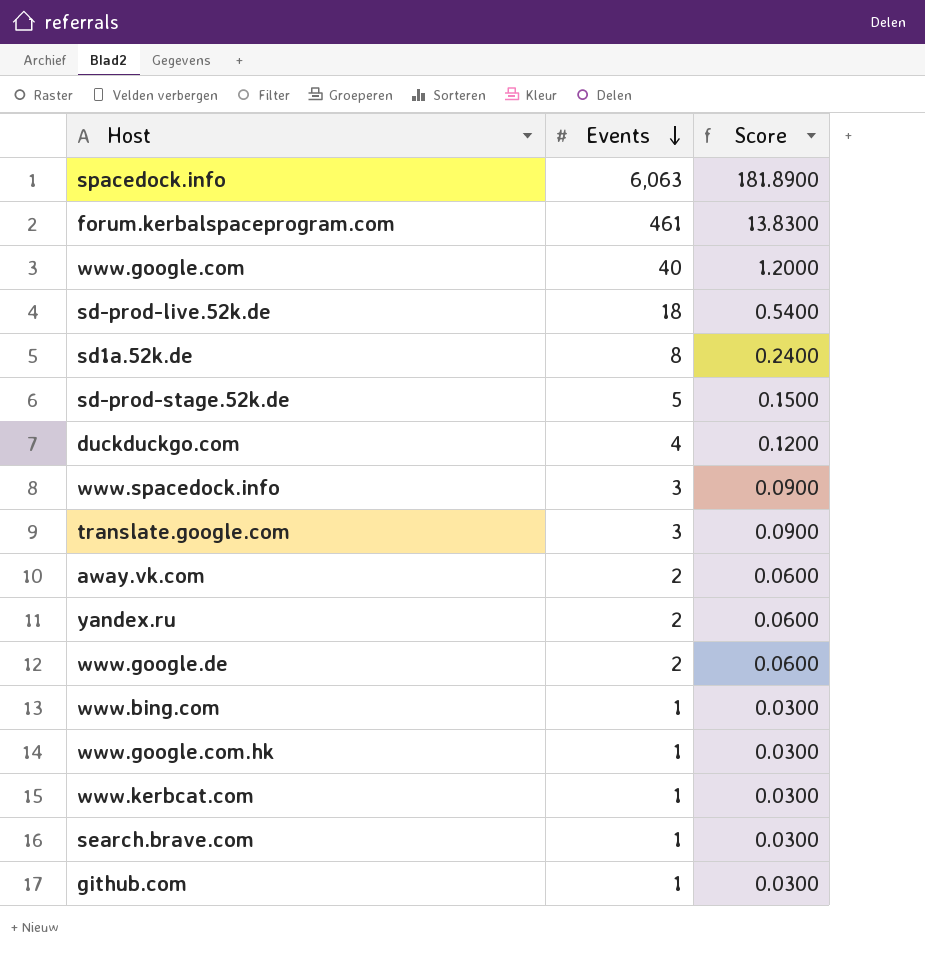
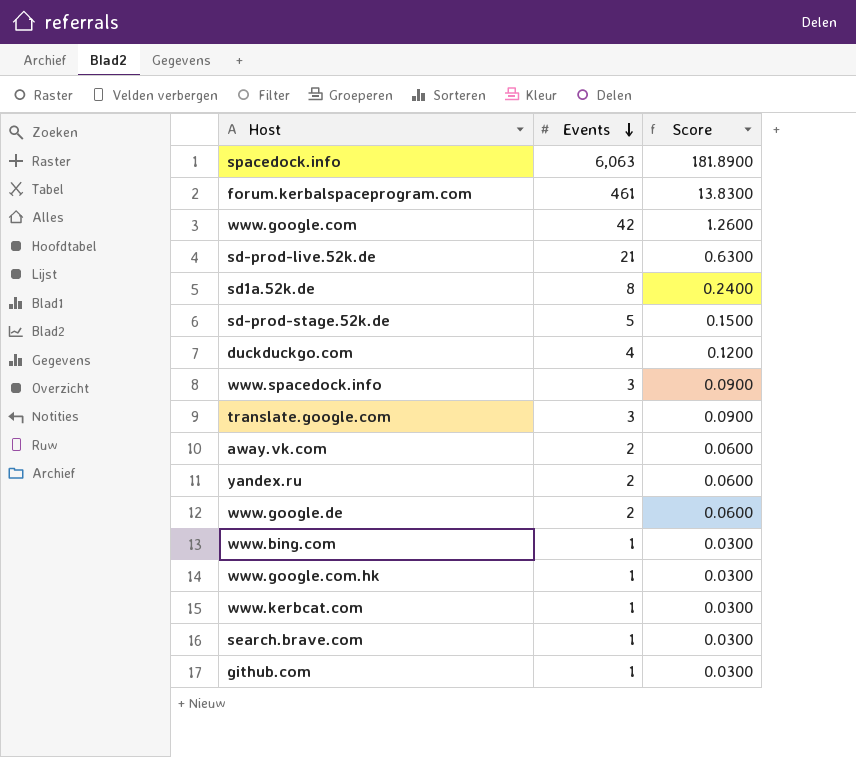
www.google.com | Events: 40 -> 42
www.google.com | Score: 1.2000 -> 1.2600
sd-prod-live.52k.de | Events: 18 -> 21
sd-prod-live.52k.de | Score: 0.5400 -> 0.6300

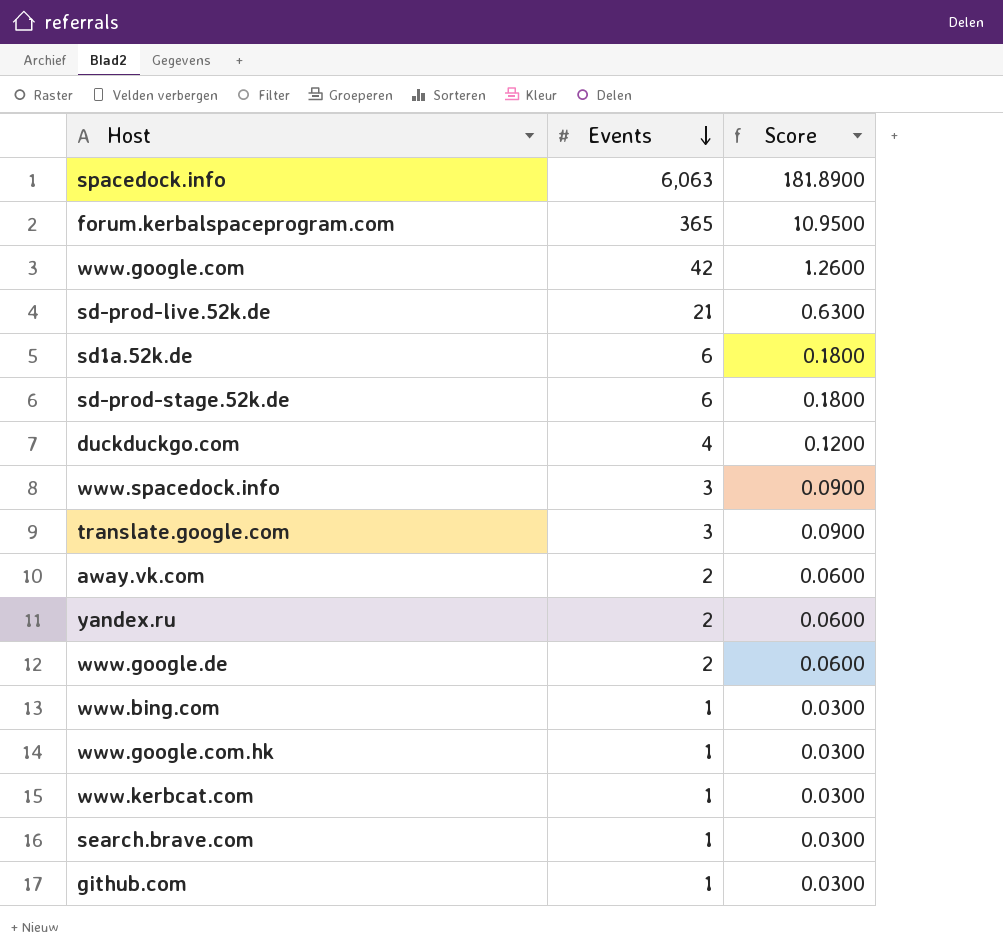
forum.kerbalspaceprogram.com | Events: 461 -> 365
forum.kerbalspaceprogram.com | Score: 13.8300 -> 10.9500
sd1a.52k.de | Events: 8 -> 6
sd1a.52k.de | Score: 0.2400 -> 0.1800
sd-prod-stage.52k.de | Events: 5 -> 6
sd-prod-stage.52k.de | Score: 0.1500 -> 0.1800

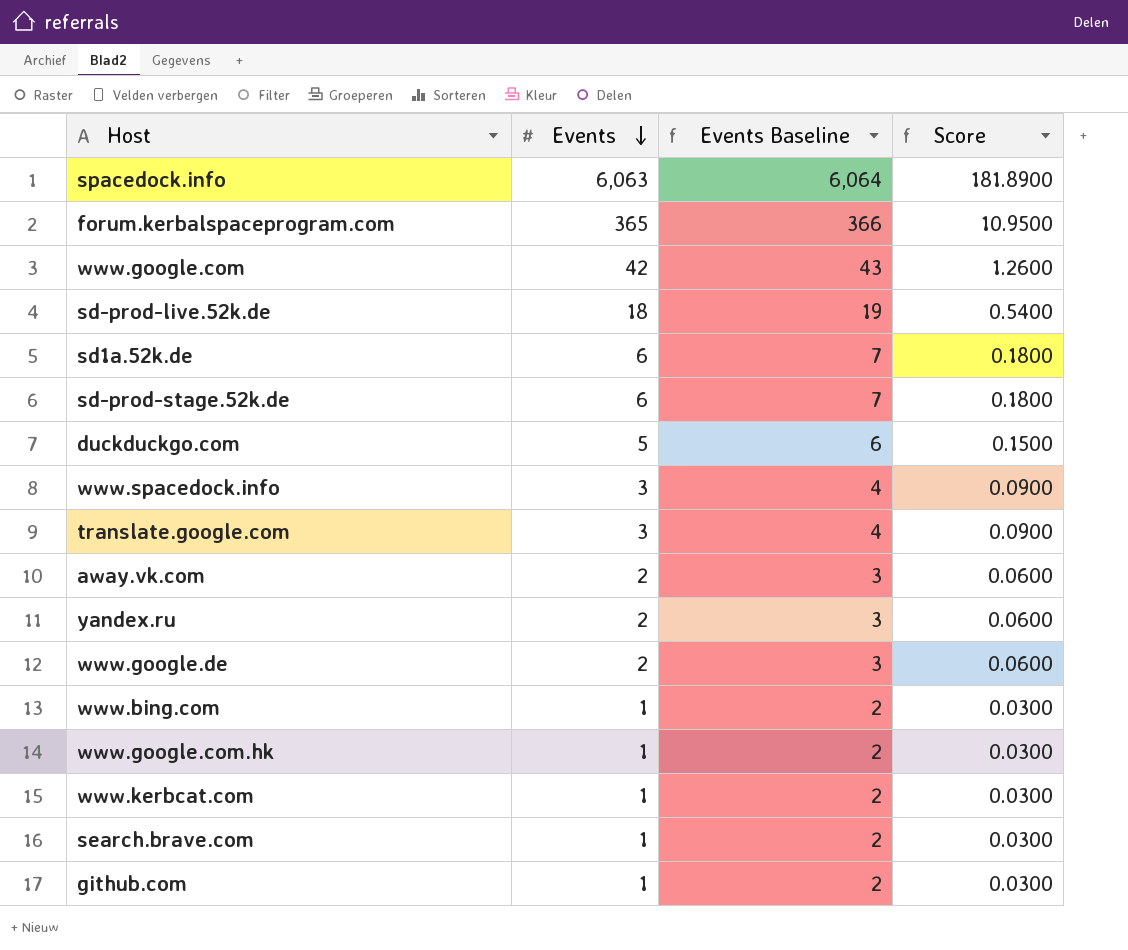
column Events Baseline | formula: none -> [Events] + 1
sd-prod-live.52k.de | Events: 21 -> 18
sd-prod-live.52k.de | Score: 0.6300 -> 0.5400
duckduckgo.com | Events: 4 -> 5
duckduckgo.com | Score: 0.1200 -> 0.1500

